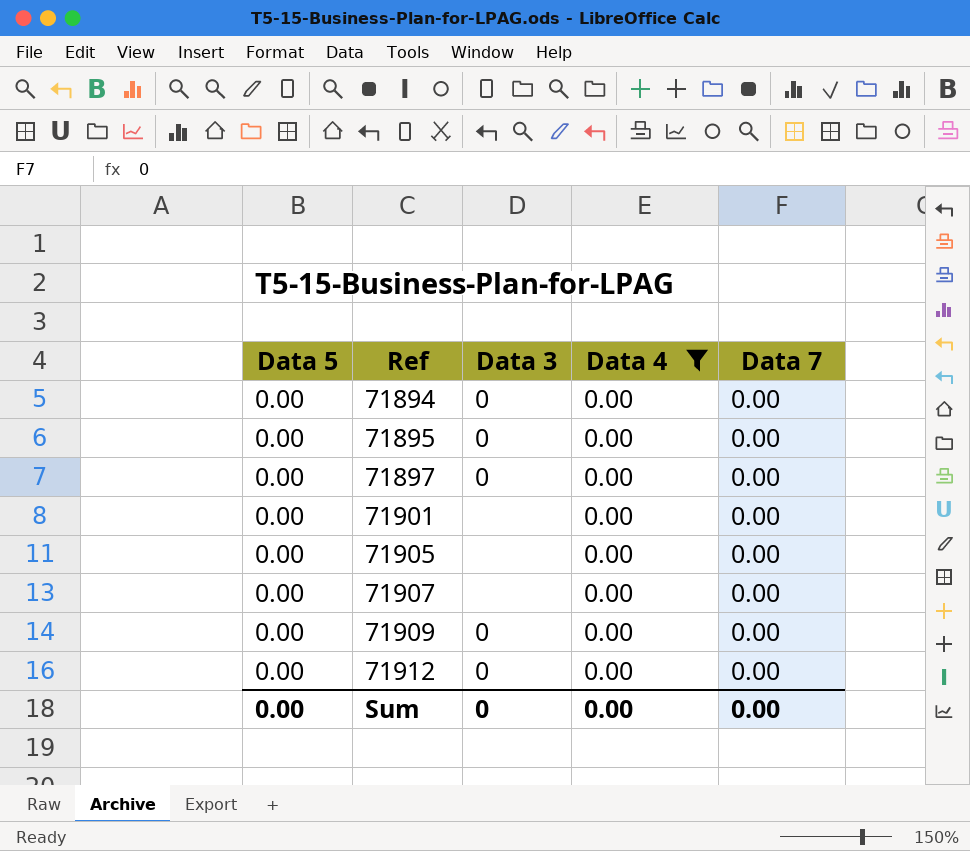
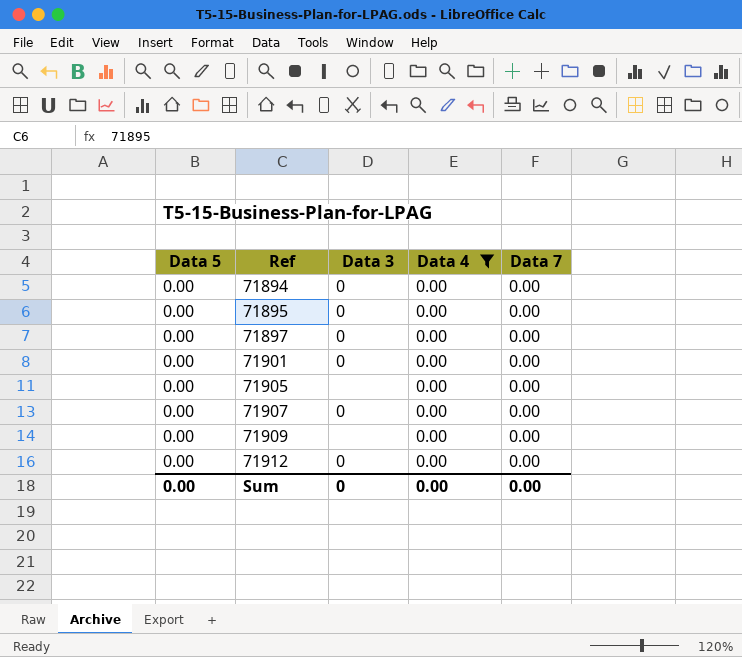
71901 | Data 3: none -> 0
71907 | Data 3: none -> 0
71909 | Data 3: 0 -> none

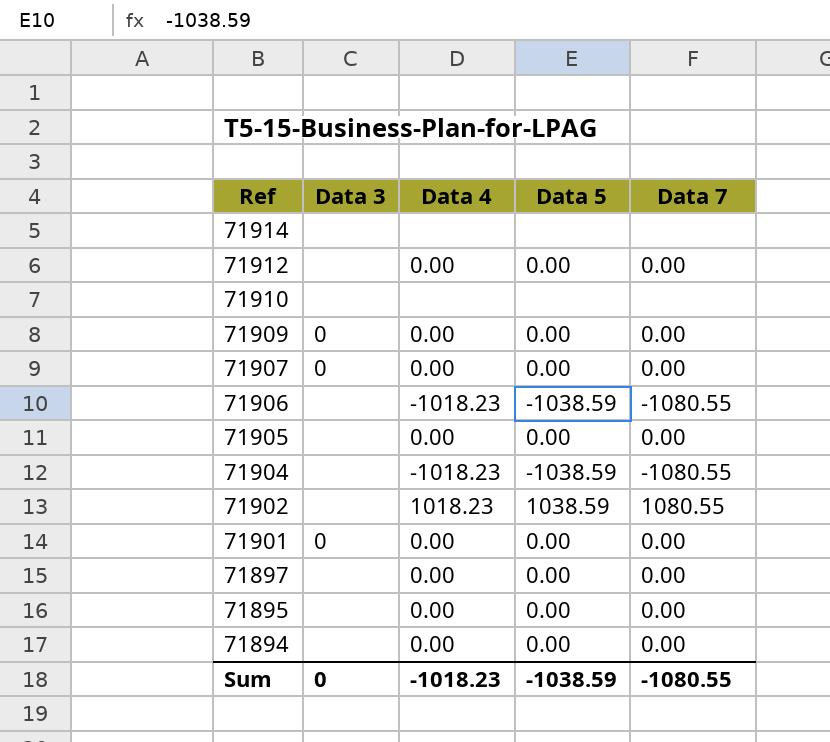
filter: Data 4 = 0.00 -> none
row order: Ref ascending -> Ref descending
column Data 5 | position: 1 -> 4
71912 | Data 3: 0 -> none
71909 | Data 3: none -> 0
71897 | Data 3: 0 -> none
71895 | Data 3: 0 -> none
71894 | Data 3: 0 -> none
Sum | Data 4: 0.00 -> -1018.23
Sum | Data 5: 0.00 -> -1038.59
Sum | Data 7: 0.00 -> -1080.55

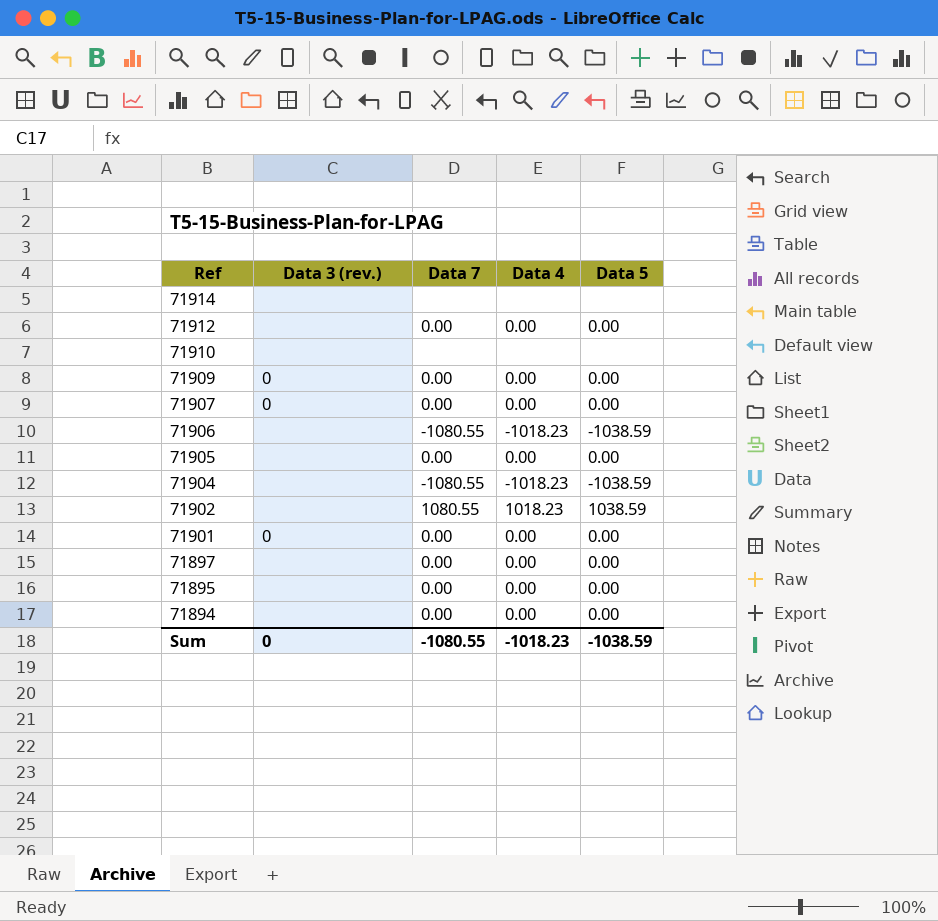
column name: Data 3 -> Data 3 (rev.)
column Data 7 | position: 5 -> 3

